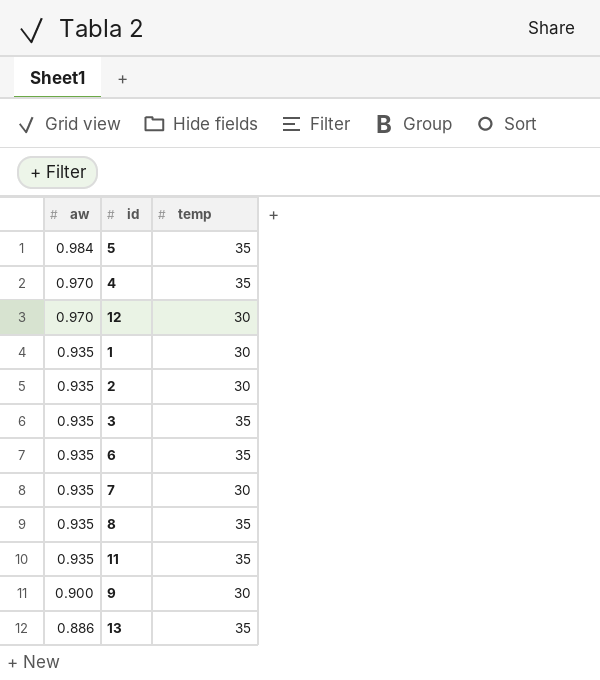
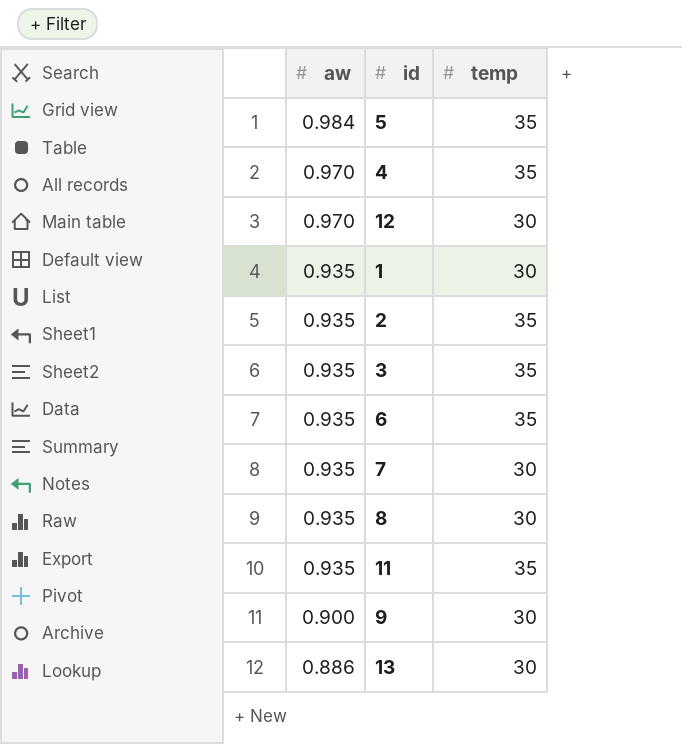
2 | temp: 30 -> 35
8 | temp: 35 -> 30
13 | temp: 35 -> 30

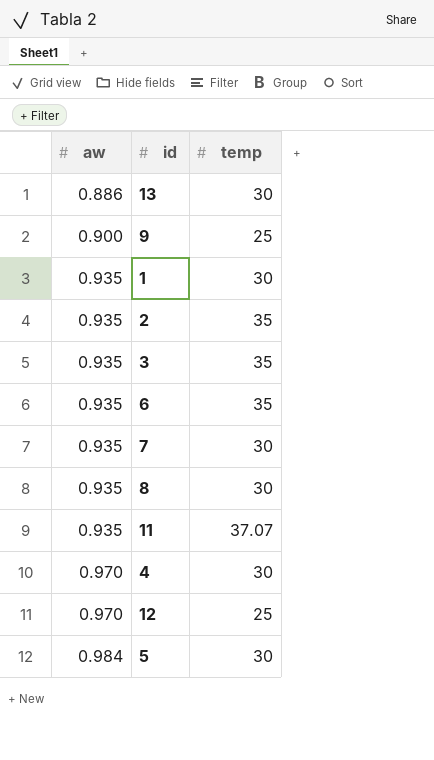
row order: aw descending -> aw ascending
9 | temp: 30 -> 25
11 | temp: 35 -> 37.07
4 | temp: 35 -> 30
12 | temp: 30 -> 25
5 | temp: 35 -> 30

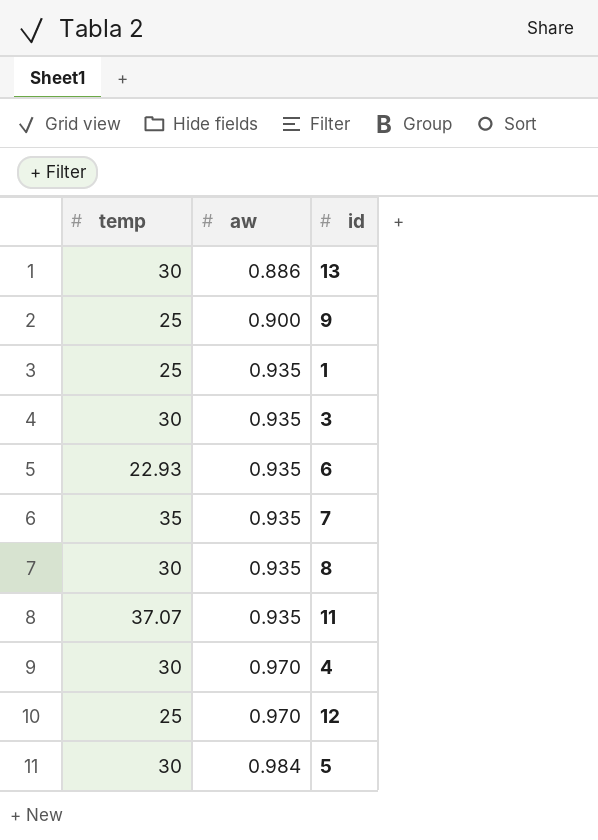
column temp | position: 3 -> 1
row 2: 0.935 | 35 -> none
1 | temp: 30 -> 25
3 | temp: 35 -> 30
6 | temp: 35 -> 22.93
7 | temp: 30 -> 35

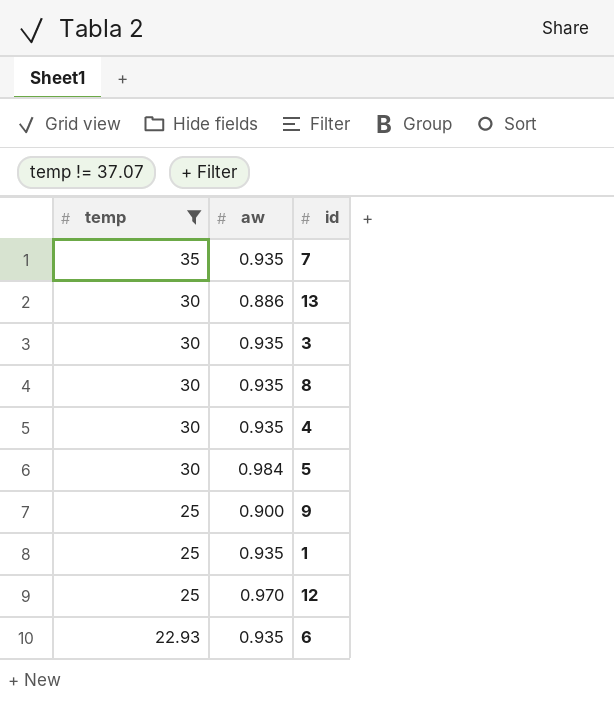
filter: none -> temp != 37.07
row order: aw ascending -> temp descending
4 | aw: 0.970 -> 0.935

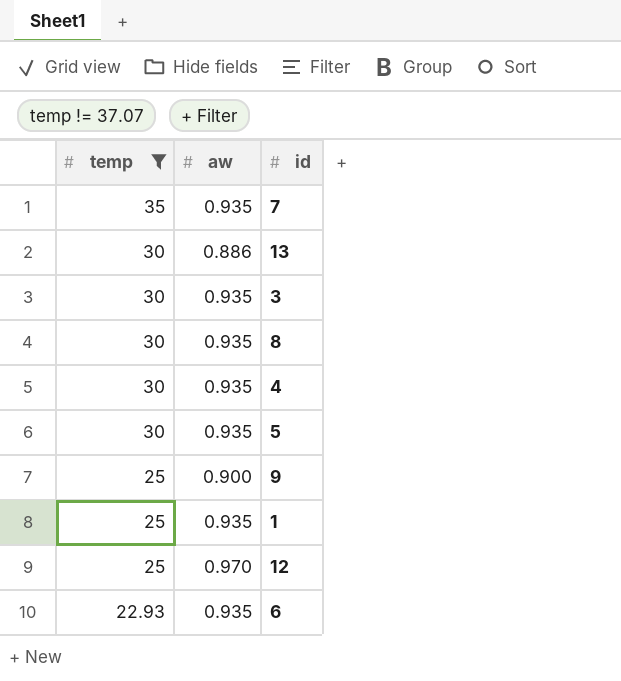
5 | aw: 0.984 -> 0.935

